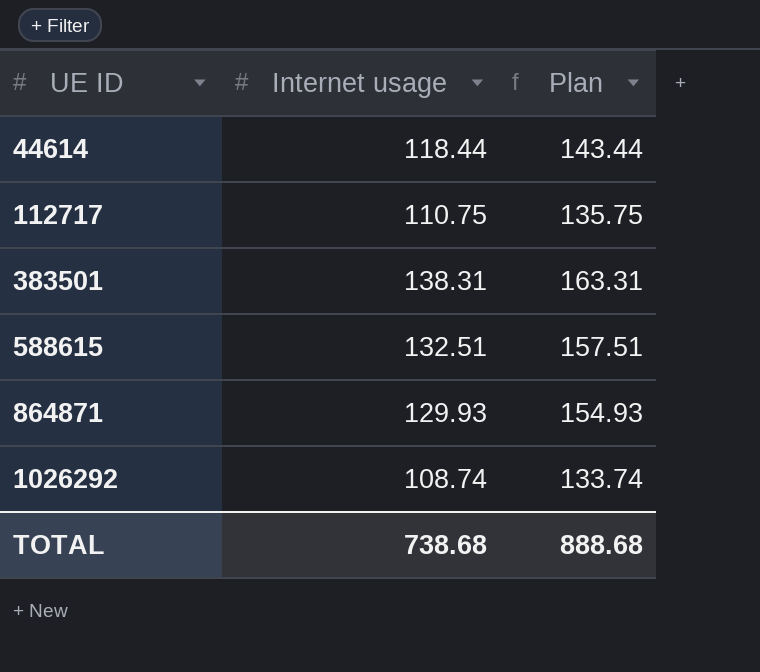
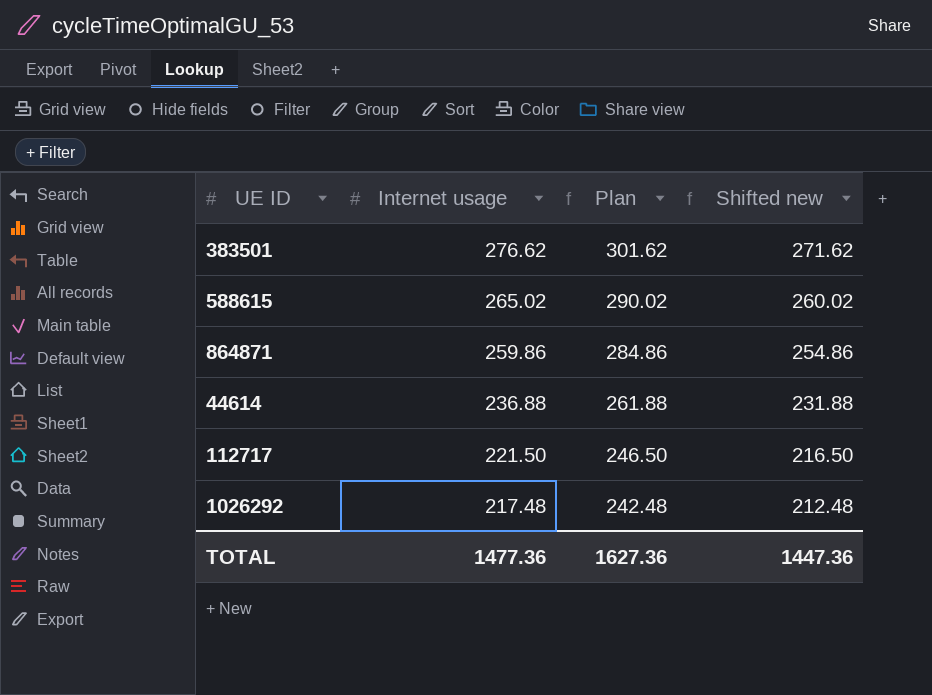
row order: UE ID ascending -> Internet usage descending
column Shifted new | formula: none -> [Internet usage] - 5
383501 | Internet usage: 138.31 -> 276.62
383501 | Plan: 163.31 -> 301.62
588615 | Internet usage: 132.51 -> 265.02
588615 | Plan: 157.51 -> 290.02
864871 | Internet usage: 129.93 -> 259.86
864871 | Plan: 154.93 -> 284.86
44614 | Internet usage: 118.44 -> 236.88
44614 | Plan: 143.44 -> 261.88
112717 | Internet usage: 110.75 -> 221.50
112717 | Plan: 135.75 -> 246.50
1026292 | Internet usage: 108.74 -> 217.48
1026292 | Plan: 133.74 -> 242.48
TOTAL | Internet usage: 738.68 -> 1477.36
TOTAL | Plan: 888.68 -> 1627.36

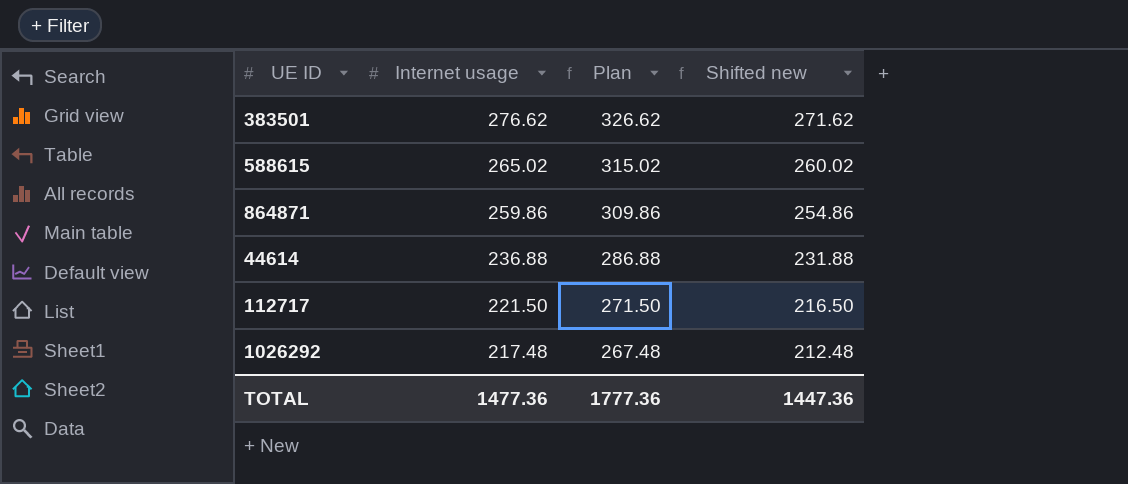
column Plan | formula: [Internet usage] + 25 -> [Internet usage] + 50
TOTAL | Plan: 1627.36 -> 1777.36

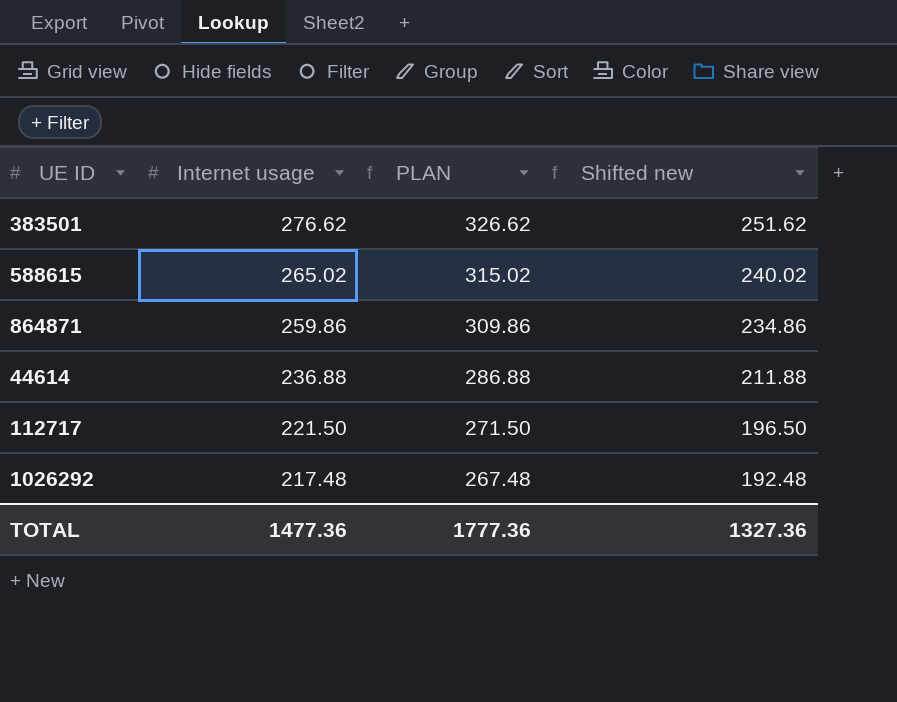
column name: Plan -> PLAN
column Shifted new | formula: [Internet usage] - 5 -> [Internet usage] - 25
TOTAL | Shifted new: 1447.36 -> 1327.36

